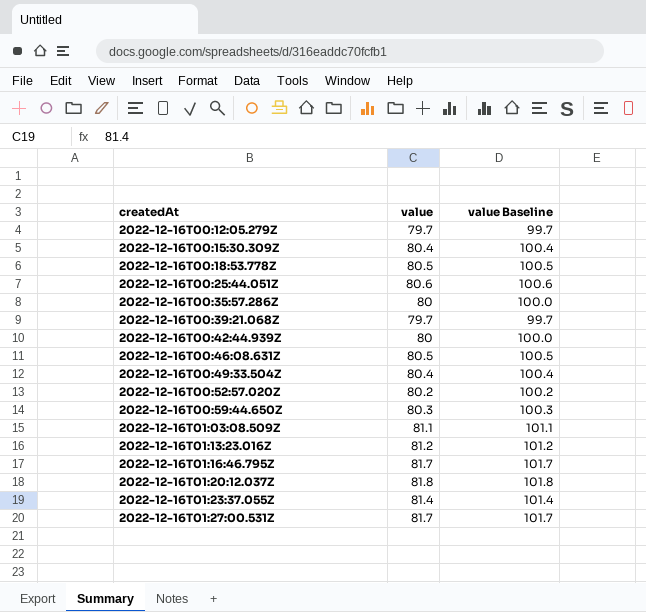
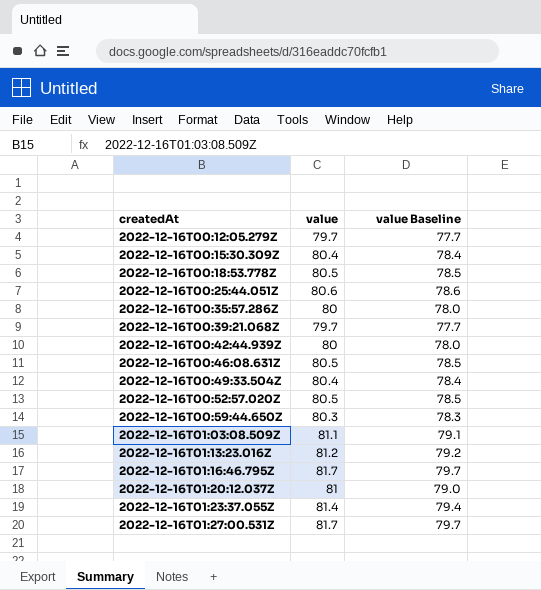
column value Baseline | formula: [value] + 20 -> [value] - 2
2022-12-16T00:52:57.020Z | value: 80.2 -> 80.5
2022-12-16T01:20:12.037Z | value: 81.8 -> 81

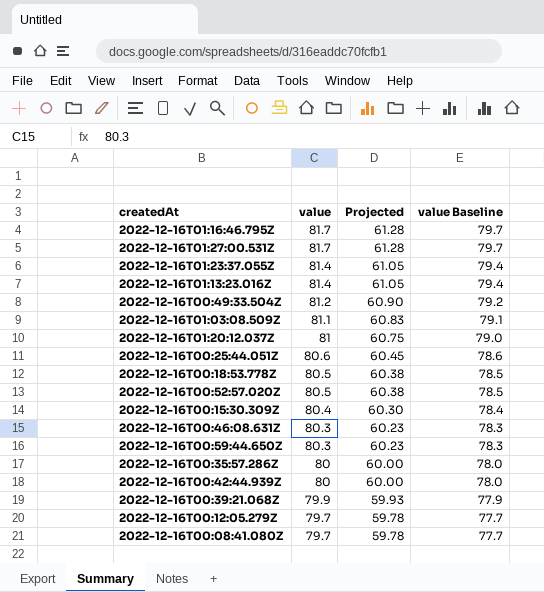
row order: createdAt ascending -> value descending
column Projected | formula: none -> [value] * 0.75
2022-12-16T01:13:23.016Z | value: 81.2 -> 81.4
2022-12-16T01:13:23.016Z | value Baseline: 79.2 -> 79.4
2022-12-16T00:49:33.504Z | value: 80.4 -> 81.2
2022-12-16T00:49:33.504Z | value Baseline: 78.4 -> 79.2
2022-12-16T00:46:08.631Z | value: 80.5 -> 80.3
2022-12-16T00:46:08.631Z | value Baseline: 78.5 -> 78.3
2022-12-16T00:39:21.068Z | value: 79.7 -> 79.9
2022-12-16T00:39:21.068Z | value Baseline: 77.7 -> 77.9
row 2022-12-16T00:08:41.080Z: none -> 79.7 | 59.78 | 77.7

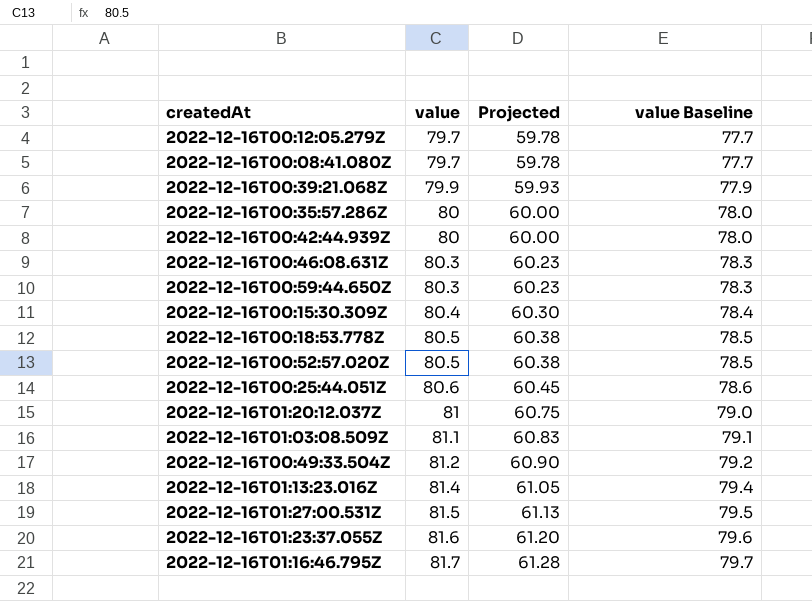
row order: value descending -> value ascending
2022-12-16T01:27:00.531Z | value: 81.7 -> 81.5
2022-12-16T01:27:00.531Z | Projected: 61.28 -> 61.13
2022-12-16T01:27:00.531Z | value Baseline: 79.7 -> 79.5
2022-12-16T01:23:37.055Z | value: 81.4 -> 81.6
2022-12-16T01:23:37.055Z | Projected: 61.05 -> 61.20
2022-12-16T01:23:37.055Z | value Baseline: 79.4 -> 79.6

